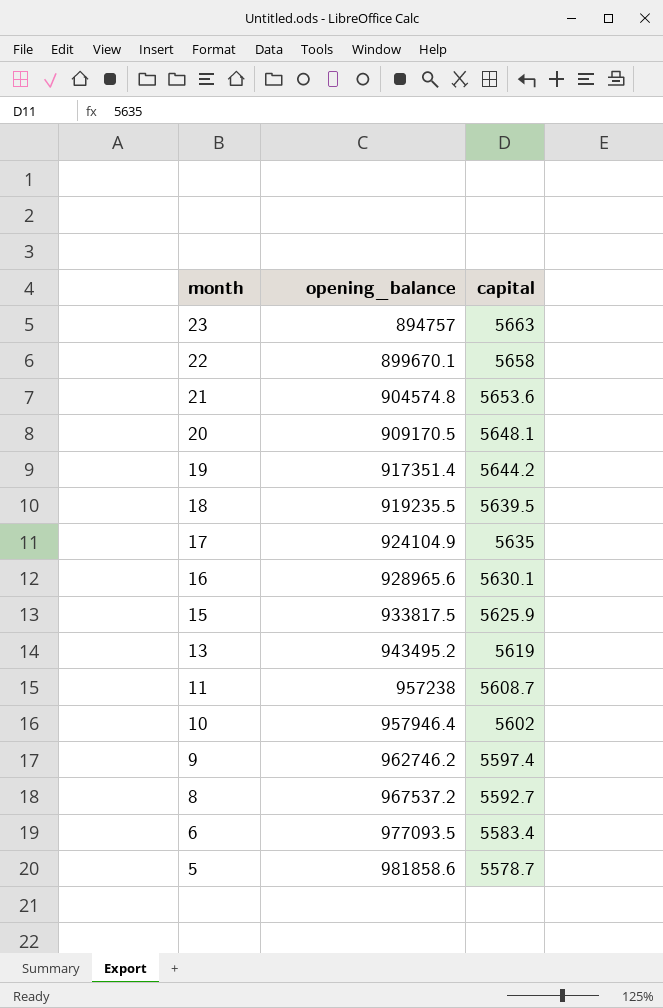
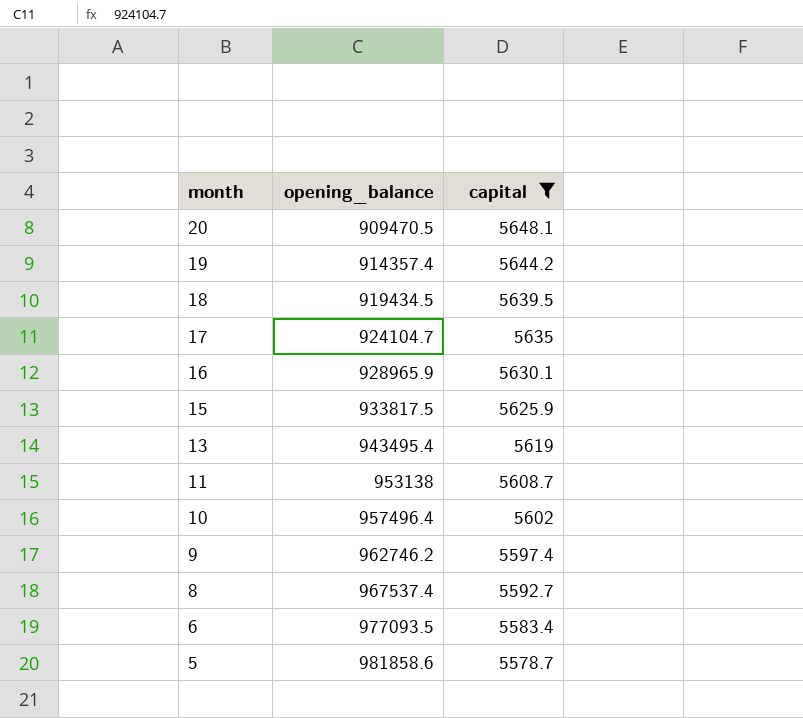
filter: none -> capital <= 5648.1
20 | opening_balance: 909170.5 -> 909470.5
19 | opening_balance: 917351.4 -> 914357.4
18 | opening_balance: 919235.5 -> 919434.5
17 | opening_balance: 924104.9 -> 924104.7
16 | opening_balance: 928965.6 -> 928965.9
13 | opening_balance: 943495.2 -> 943495.4
11 | opening_balance: 957238 -> 953138
10 | opening_balance: 957946.4 -> 957496.4
8 | opening_balance: 967537.2 -> 967537.4

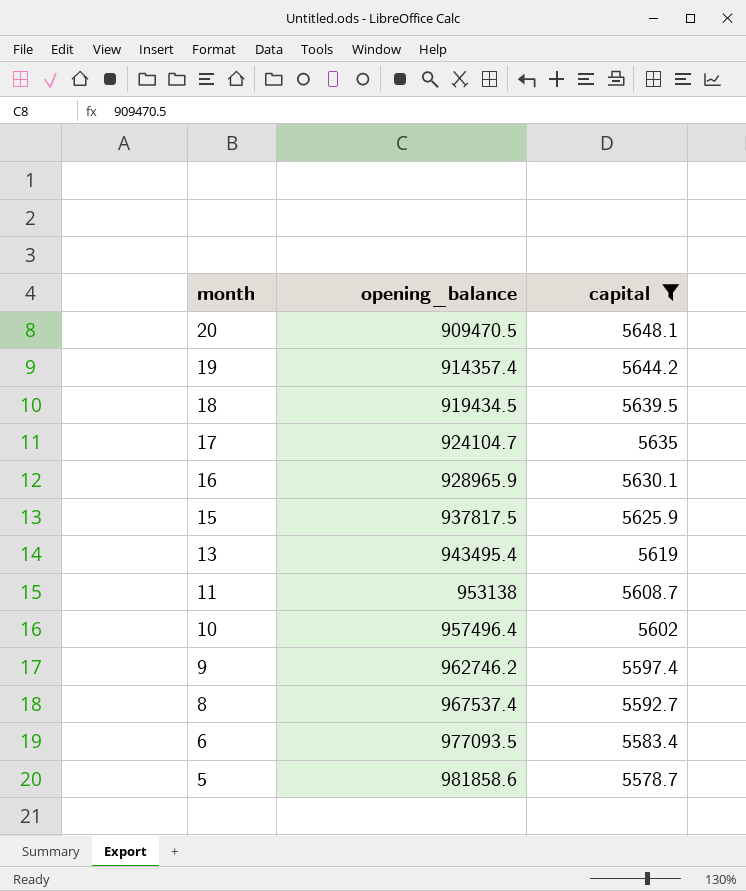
15 | opening_balance: 933817.5 -> 937817.5

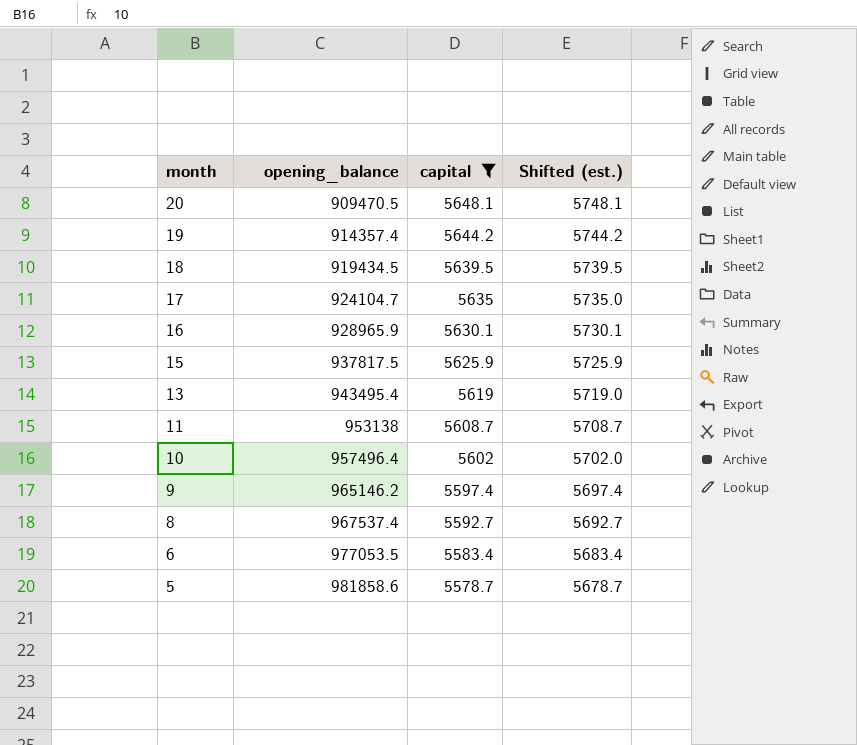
column Shifted (est.) | formula: none -> [capital] + 100
9 | opening_balance: 962746.2 -> 965146.2
6 | opening_balance: 977093.5 -> 977053.5

